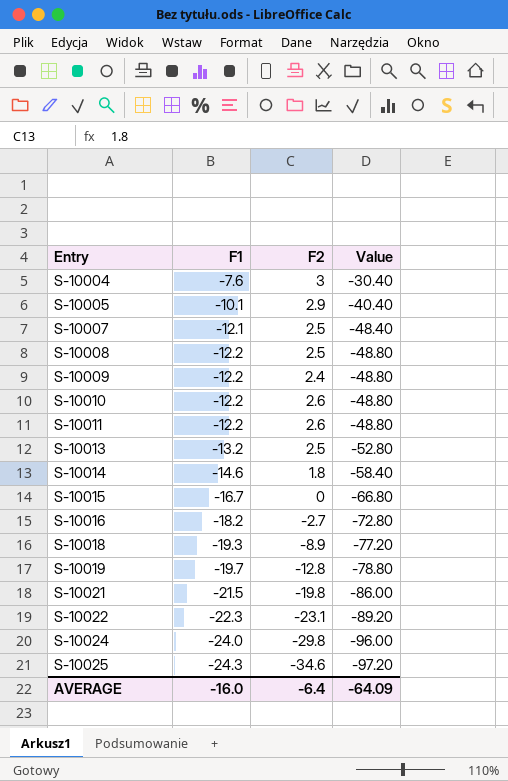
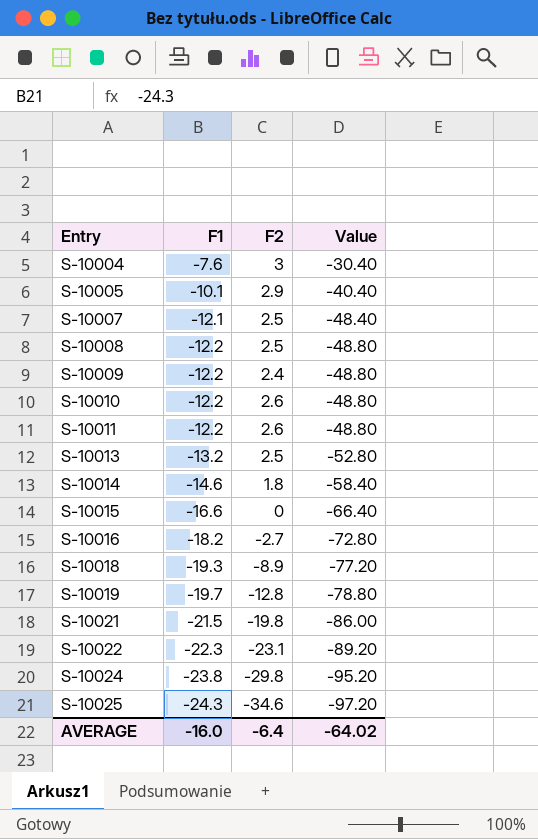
S-10015 | F1: -16.7 -> -16.6
S-10015 | Value: -66.80 -> -66.40
S-10024 | F1: -24.0 -> -23.8
S-10024 | Value: -96.00 -> -95.20
AVERAGE | Value: -64.09 -> -64.02

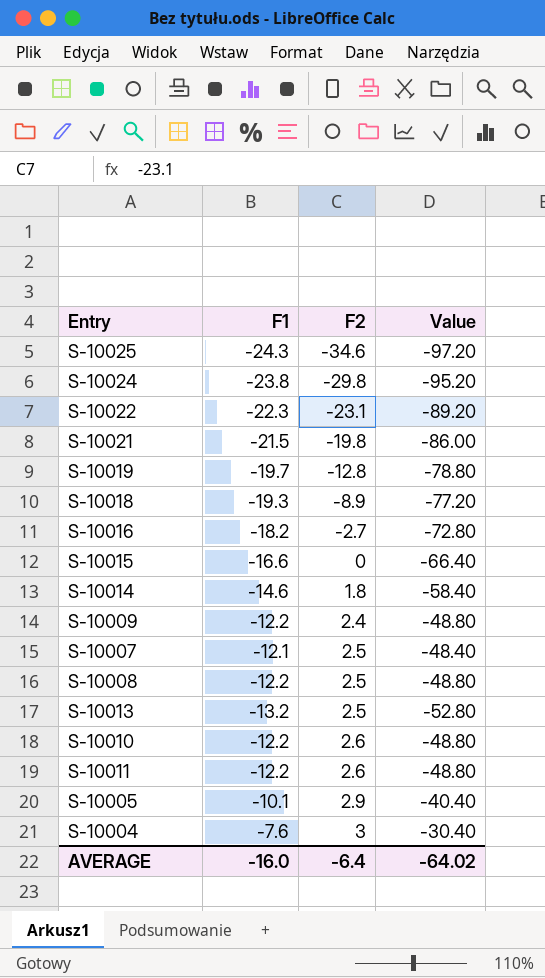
row order: Entry ascending -> F2 ascending

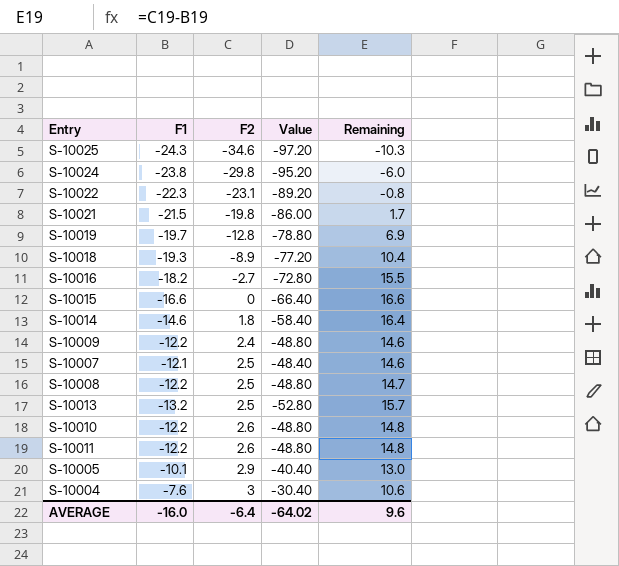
column Remaining | formula: none -> [F2] - [F1]

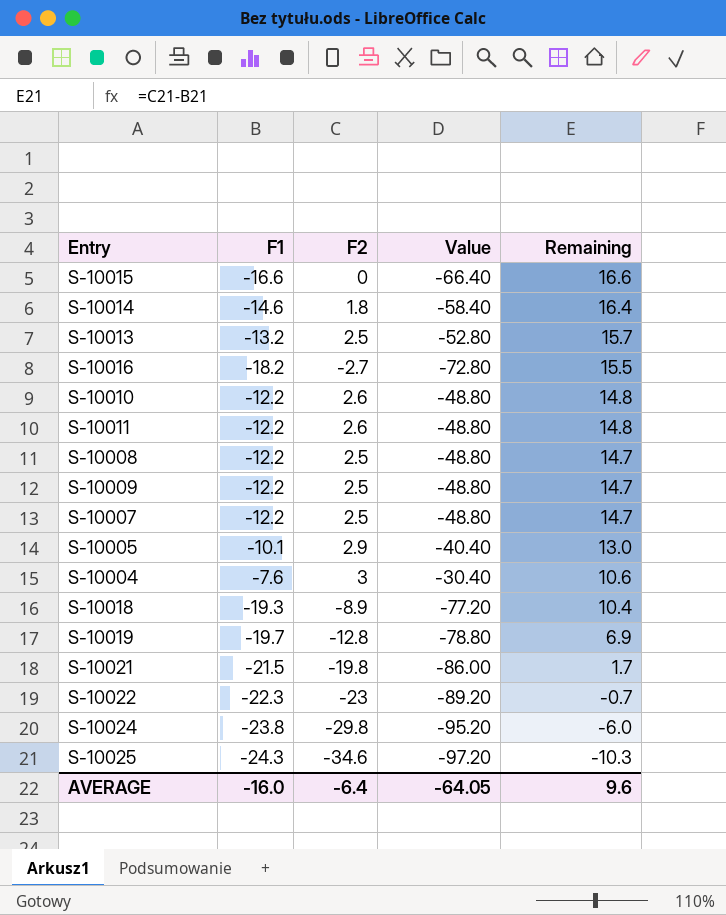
row order: F2 ascending -> Remaining descending
S-10009 | F2: 2.4 -> 2.5
S-10009 | Remaining: 14.6 -> 14.7
S-10007 | F1: -12.1 -> -12.2
S-10007 | Value: -48.40 -> -48.80
S-10007 | Remaining: 14.6 -> 14.7
S-10022 | F2: -23.1 -> -23
S-10022 | Remaining: -0.8 -> -0.7
AVERAGE | Value: -64.02 -> -64.05

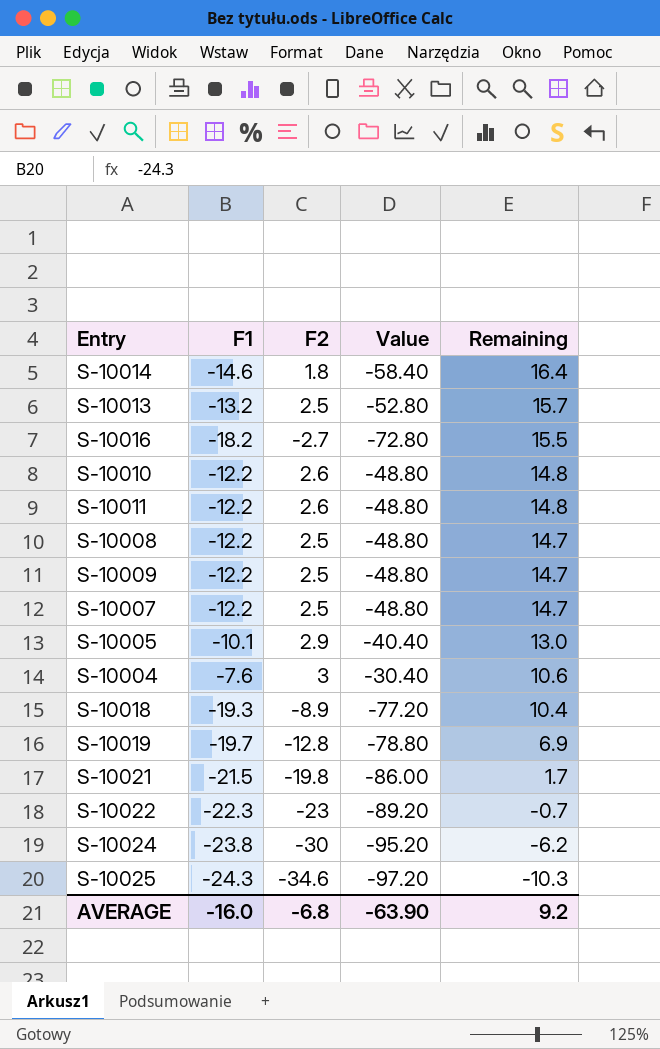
row S-10015: -16.6 | 0 | -66.40 | 16.6 -> none
S-10024 | F2: -29.8 -> -30
S-10024 | Remaining: -6.0 -> -6.2
AVERAGE | F2: -6.4 -> -6.8
AVERAGE | Value: -64.05 -> -63.90
AVERAGE | Remaining: 9.6 -> 9.2

